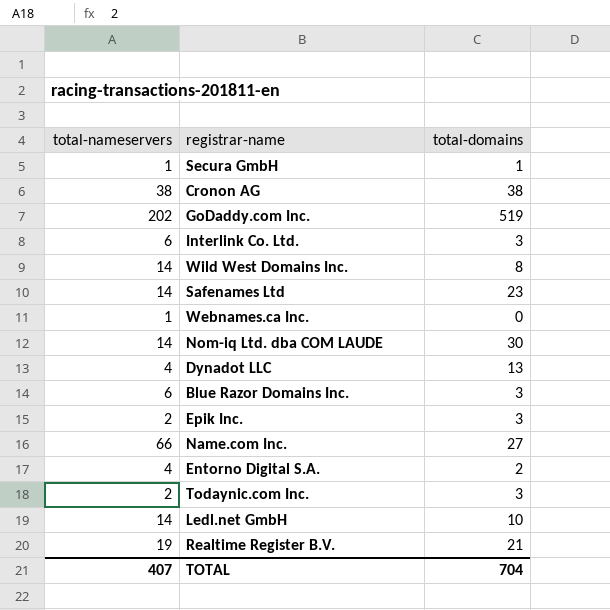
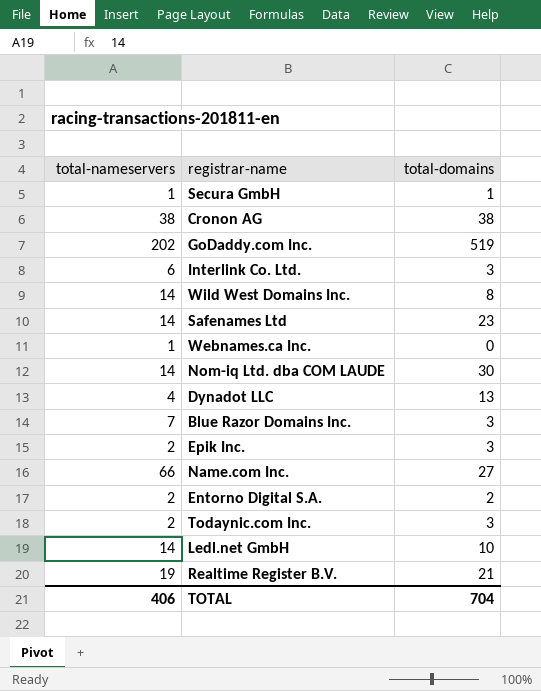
Blue Razor Domains Inc. | total-nameservers: 6 -> 7
Entorno Digital S.A. | total-nameservers: 4 -> 2
TOTAL | total-nameservers: 407 -> 406

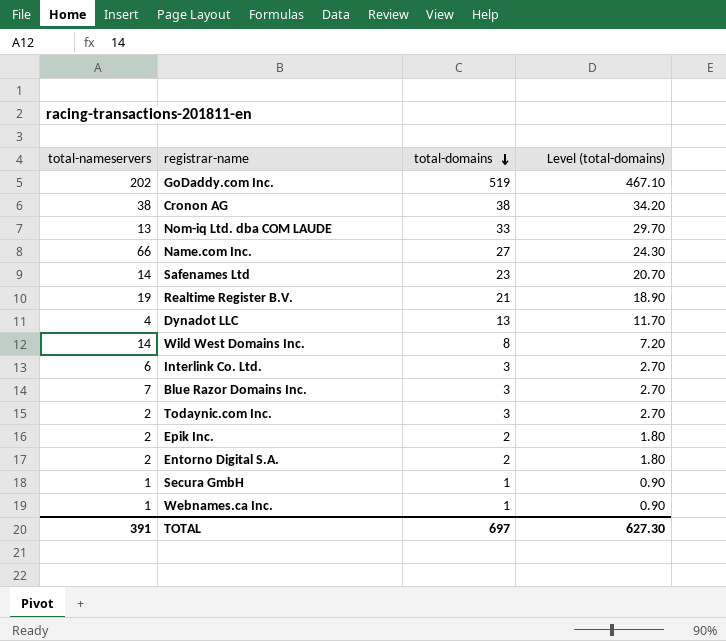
row order: none -> total-domains descending
column Level (total-domains) | formula: none -> [total-domains] * 0.9
row Ledl.net GmbH: 14 | 10 -> none
Nom-iq Ltd. dba COM LAUDE | total-nameservers: 14 -> 13
Nom-iq Ltd. dba COM LAUDE | total-domains: 30 -> 33
Epik Inc. | total-domains: 3 -> 2
Webnames.ca Inc. | total-domains: 0 -> 1
TOTAL | total-nameservers: 406 -> 391
TOTAL | total-domains: 704 -> 697

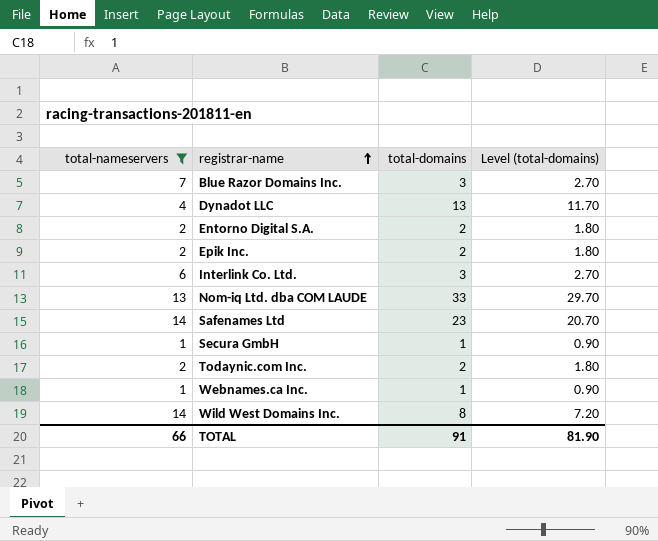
filter: none -> total-nameservers <= 14
row order: total-domains descending -> registrar-name ascending
Todaynic.com Inc. | total-domains: 3 -> 2
Todaynic.com Inc. | Level (total-domains): 2.70 -> 1.80
TOTAL | total-nameservers: 391 -> 66
TOTAL | total-domains: 697 -> 91
TOTAL | Level (total-domains): 627.30 -> 81.90

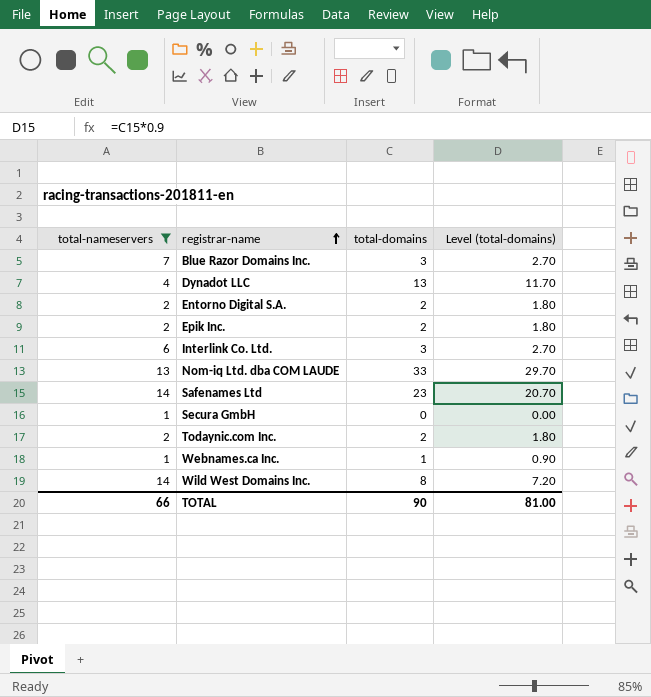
Secura GmbH | total-domains: 1 -> 0
Secura GmbH | Level (total-domains): 0.90 -> 0.00
TOTAL | total-domains: 91 -> 90
TOTAL | Level (total-domains): 81.90 -> 81.00

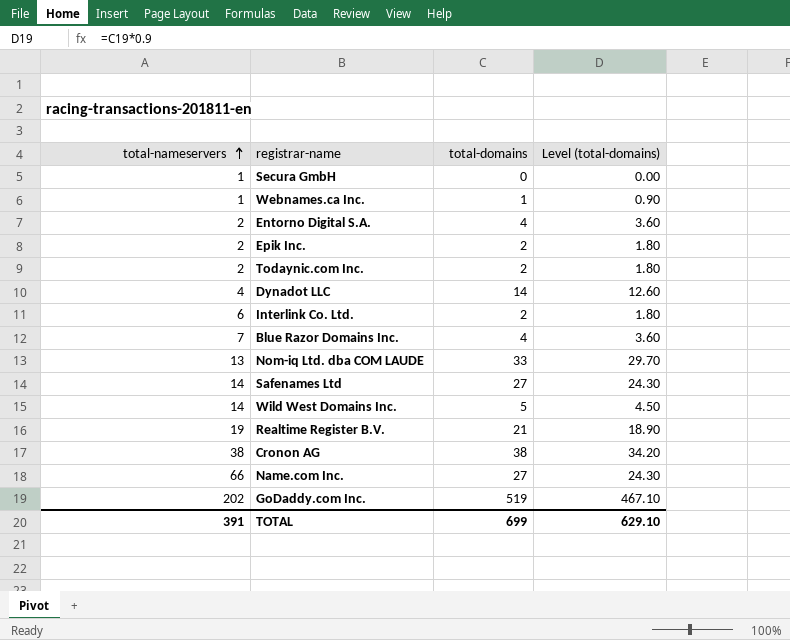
filter: total-nameservers <= 14 -> none
row order: registrar-name ascending -> total-nameservers ascending
Entorno Digital S.A. | total-domains: 2 -> 4
Entorno Digital S.A. | Level (total-domains): 1.80 -> 3.60
Dynadot LLC | total-domains: 13 -> 14
Dynadot LLC | Level (total-domains): 11.70 -> 12.60
Interlink Co. Ltd. | total-domains: 3 -> 2
Interlink Co. Ltd. | Level (total-domains): 2.70 -> 1.80
Blue Razor Domains Inc. | total-domains: 3 -> 4
Blue Razor Domains Inc. | Level (total-domains): 2.70 -> 3.60
Safenames Ltd | total-domains: 23 -> 27
Safenames Ltd | Level (total-domains): 20.70 -> 24.30
Wild West Domains Inc. | total-domains: 8 -> 5
Wild West Domains Inc. | Level (total-domains): 7.20 -> 4.50
TOTAL | total-nameservers: 66 -> 391
TOTAL | total-domains: 90 -> 699
TOTAL | Level (total-domains): 81.00 -> 629.10

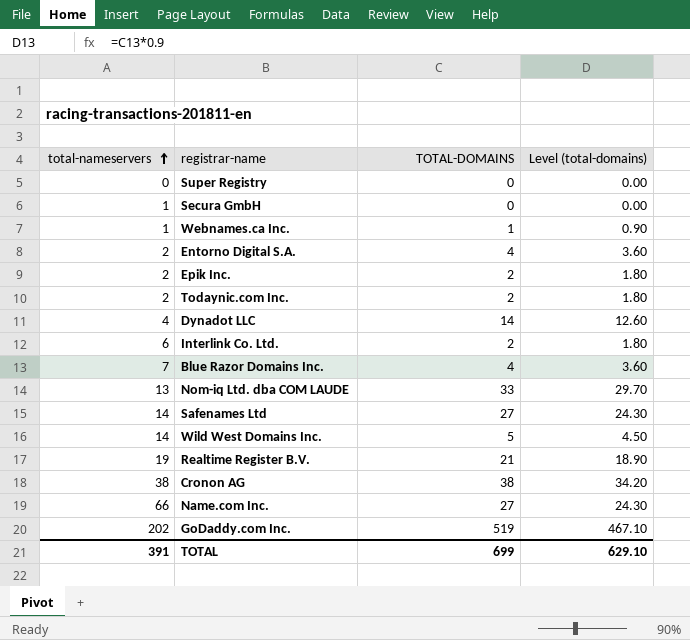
column name: total-domains -> TOTAL-DOMAINS
row Super Registry: none -> 0 | 0 | 0.00

